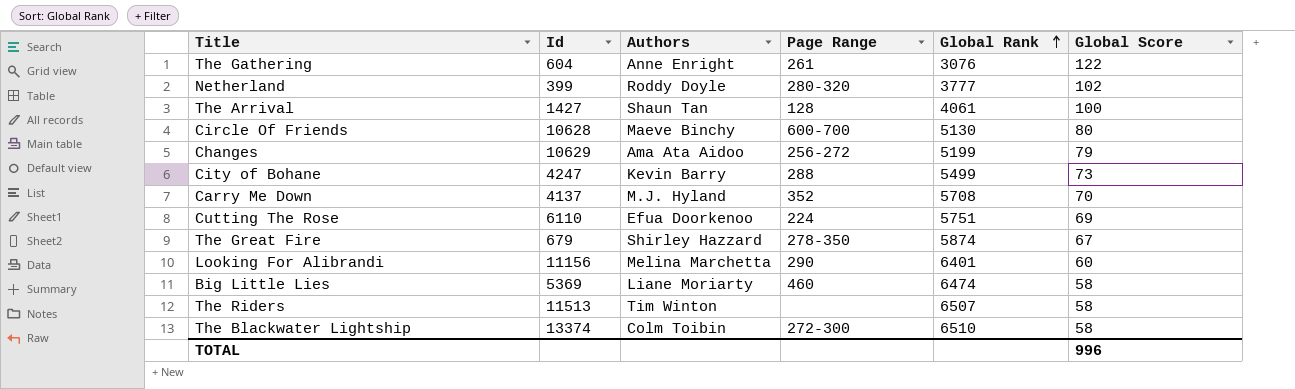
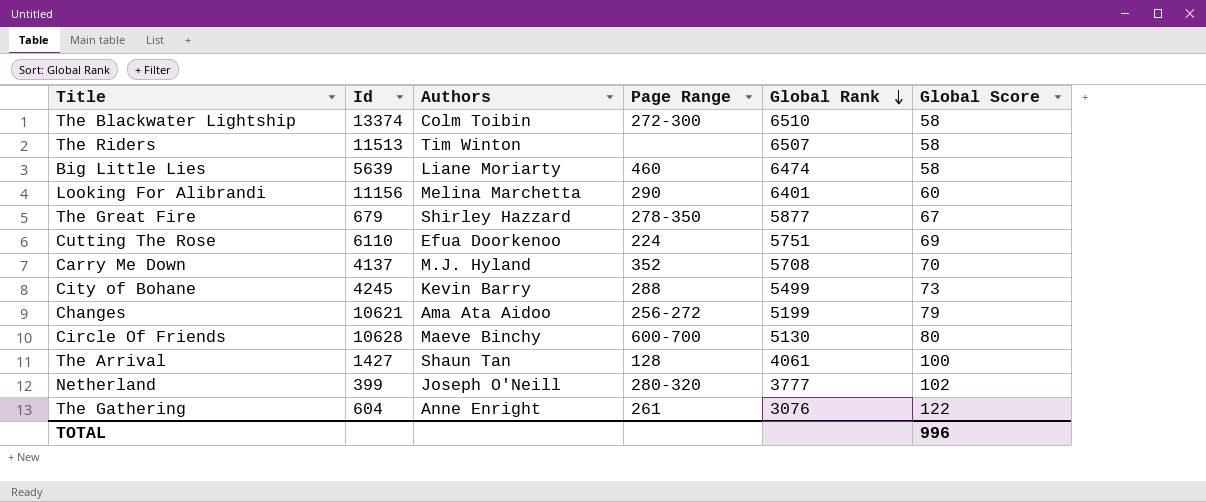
row order: Global Rank ascending -> Global Rank descending
Big Little Lies | Id: 5369 -> 5639
The Great Fire | Global Rank: 5874 -> 5877
City of Bohane | Id: 4247 -> 4245
Changes | Id: 10629 -> 10621
Netherland | Authors: Roddy Doyle -> Joseph O'Neill

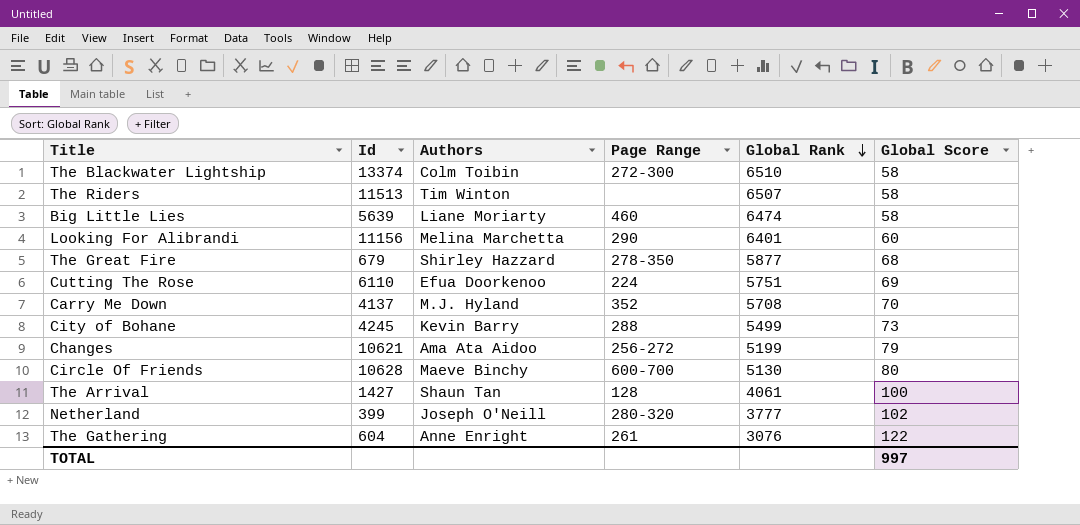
The Great Fire | Global Score: 67 -> 68
TOTAL | Global Score: 996 -> 997

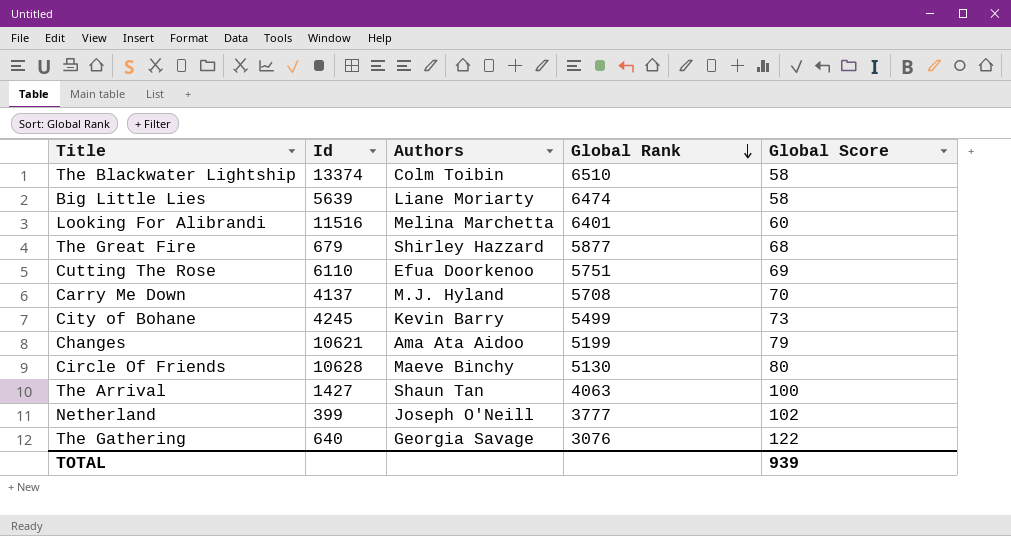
column Page Range | position: 4 -> none
row The Riders: 11513 | Tim Winton | none | 6507 | 58 -> none
Looking For Alibrandi | Id: 11156 -> 11516
The Arrival | Global Rank: 4061 -> 4063
The Gathering | Id: 604 -> 640
The Gathering | Authors: Anne Enright -> Georgia Savage
TOTAL | Global Score: 997 -> 939

